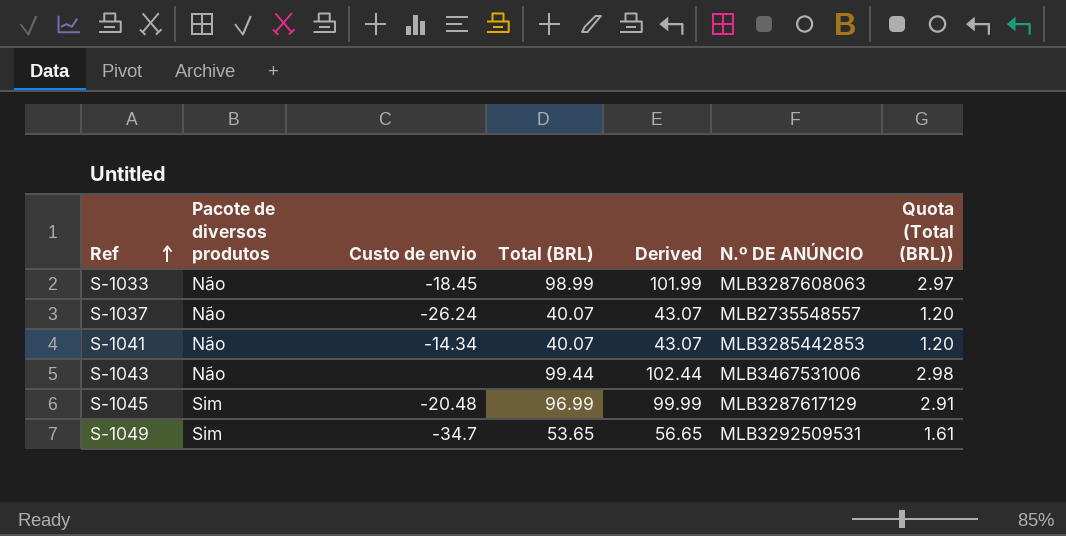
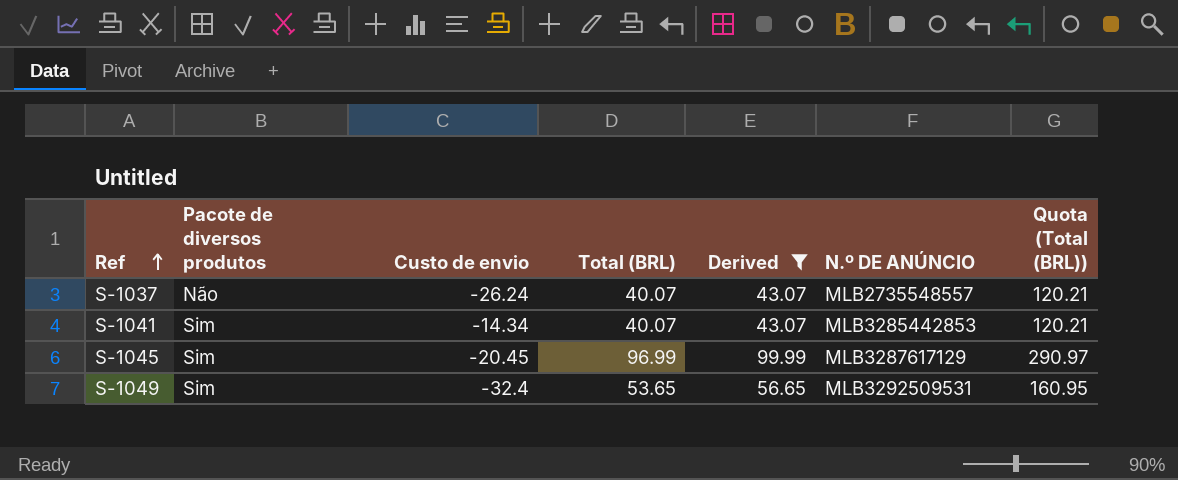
filter: none -> Derived <= 99.99
column Quota (Total (BRL)) | formula: [Total (BRL)] * 0.03 -> [Total (BRL)] * 3
S-1041 | Pacote de diversos produtos: Não -> Sim
S-1045 | Custo de envio: -20.48 -> -20.45
S-1049 | Custo de envio: -34.7 -> -32.4

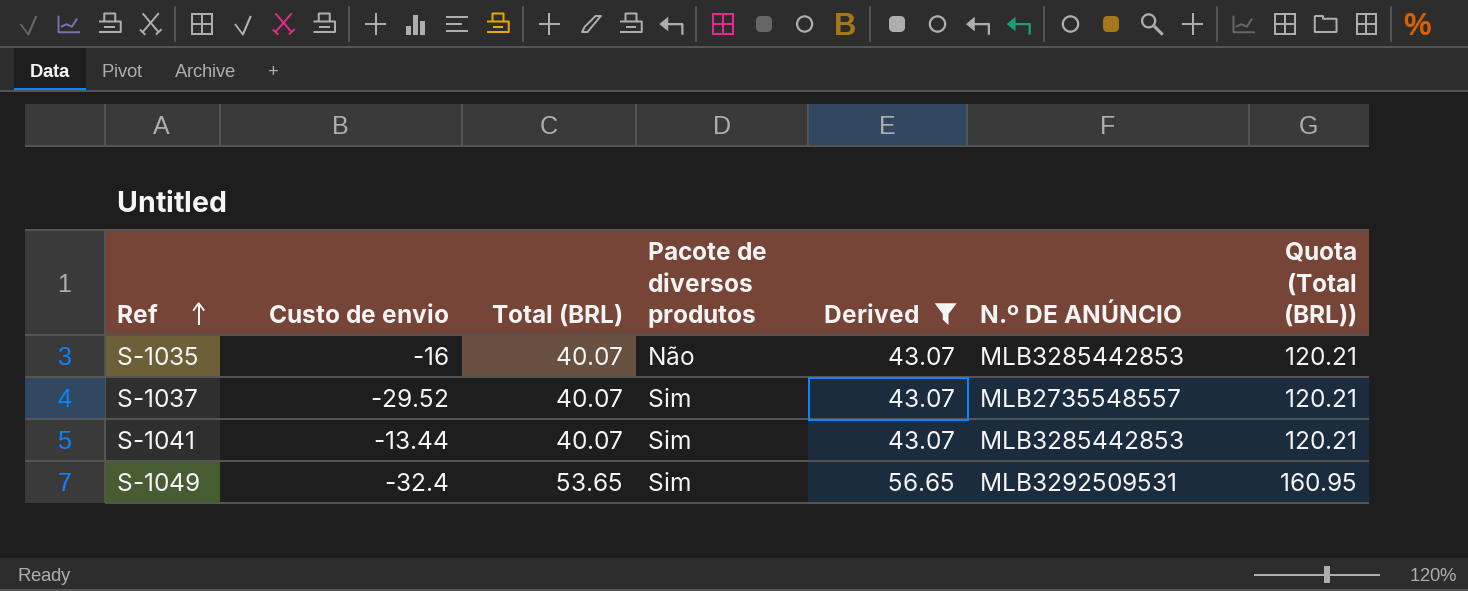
column Pacote de diversos produtos | position: 2 -> 4
row S-1045: Sim | -20.45 | 96.99 | 99.99 | MLB3287617129 | 290.97 -> none
row S-1035: none -> -16 | 40.07 | Não | 43.07 | MLB3285442853 | 120.21
S-1037 | Custo de envio: -26.24 -> -29.52
S-1037 | Pacote de diversos produtos: Não -> Sim
S-1041 | Custo de envio: -14.34 -> -13.44

